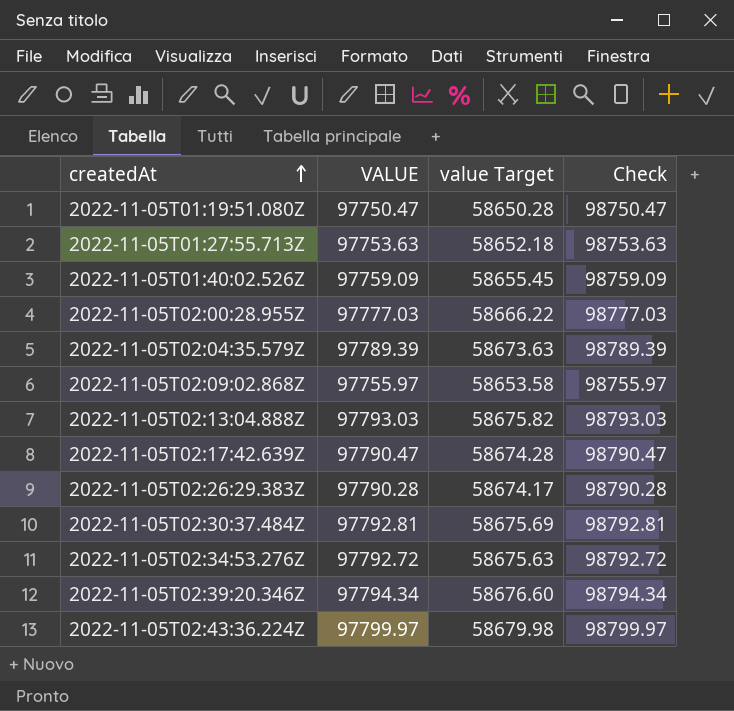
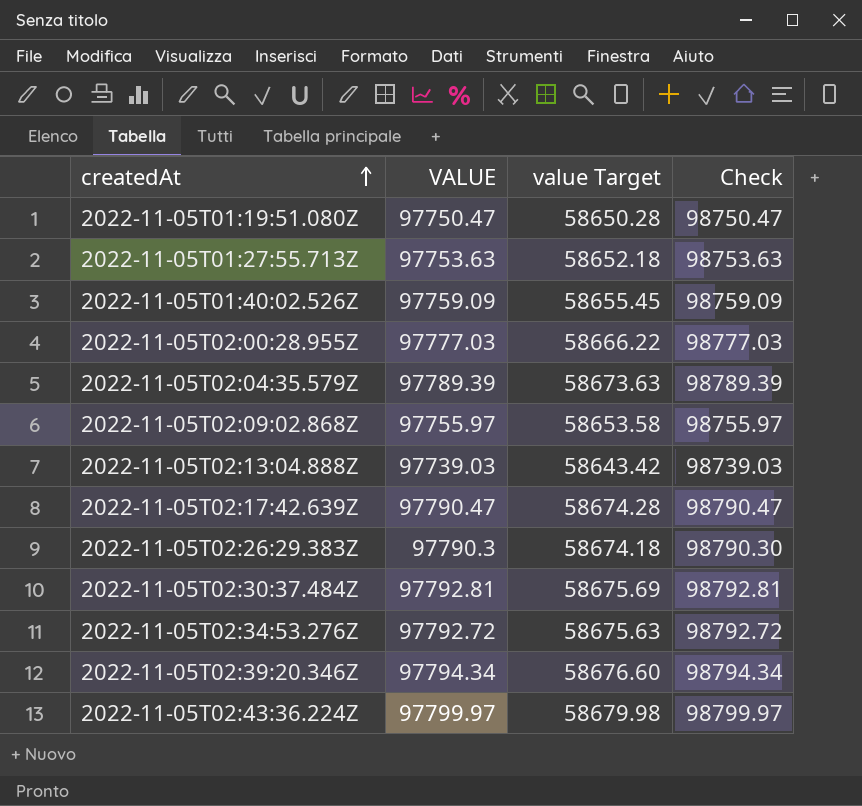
2022-11-05T02:13:04.888Z | VALUE: 97793.03 -> 97739.03
2022-11-05T02:13:04.888Z | value Target: 58675.82 -> 58643.42
2022-11-05T02:13:04.888Z | Check: 98793.03 -> 98739.03
2022-11-05T02:26:29.383Z | VALUE: 97790.28 -> 97790.3
2022-11-05T02:26:29.383Z | value Target: 58674.17 -> 58674.18
2022-11-05T02:26:29.383Z | Check: 98790.28 -> 98790.30

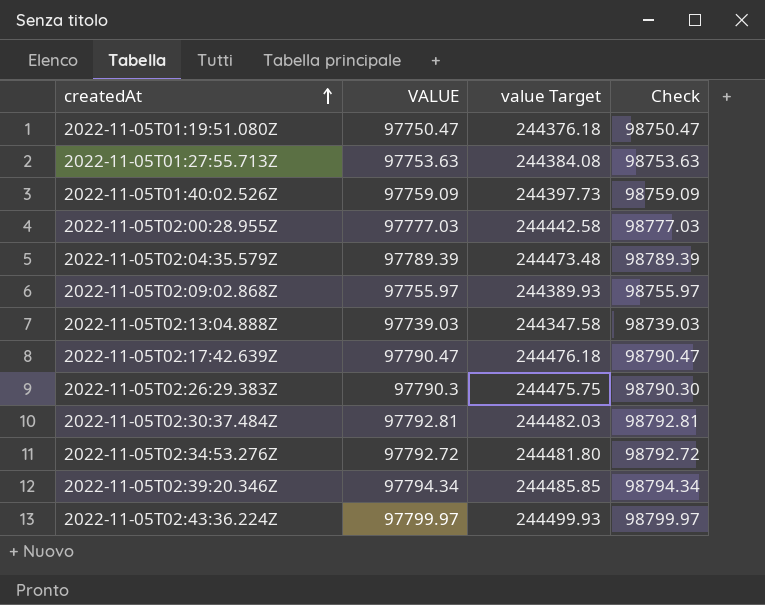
column value Target | formula: [VALUE] * 0.6 -> [VALUE] * 2.5

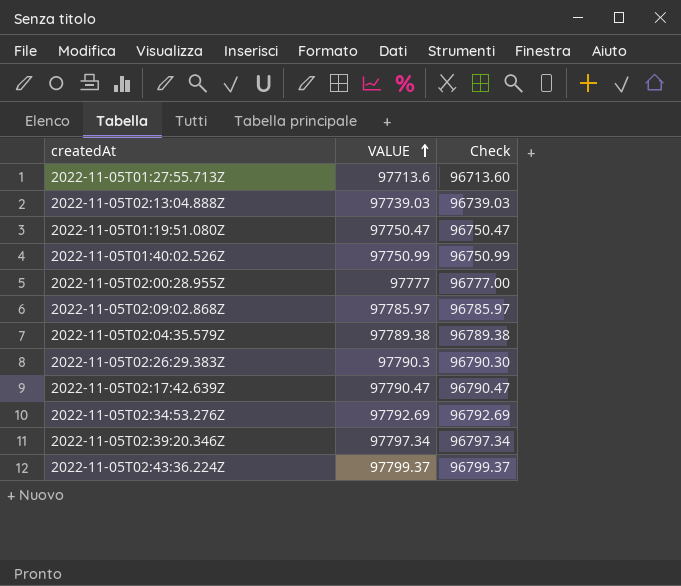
row order: createdAt ascending -> VALUE ascending
column value Target | formula: [VALUE] * 2.5 -> none
column Check | formula: [VALUE] + 1000 -> [VALUE] - 1000
row 2022-11-05T02:30:37.484Z: 97792.81 | 244482.03 | 98792.81 -> none
2022-11-05T01:27:55.713Z | VALUE: 97753.63 -> 97713.6
2022-11-05T01:40:02.526Z | VALUE: 97759.09 -> 97750.99
2022-11-05T02:00:28.955Z | VALUE: 97777.03 -> 97777
2022-11-05T02:09:02.868Z | VALUE: 97755.97 -> 97785.97
2022-11-05T02:04:35.579Z | VALUE: 97789.39 -> 97789.38
2022-11-05T02:34:53.276Z | VALUE: 97792.72 -> 97792.69
2022-11-05T02:39:20.346Z | VALUE: 97794.34 -> 97797.34
2022-11-05T02:43:36.224Z | VALUE: 97799.97 -> 97799.37

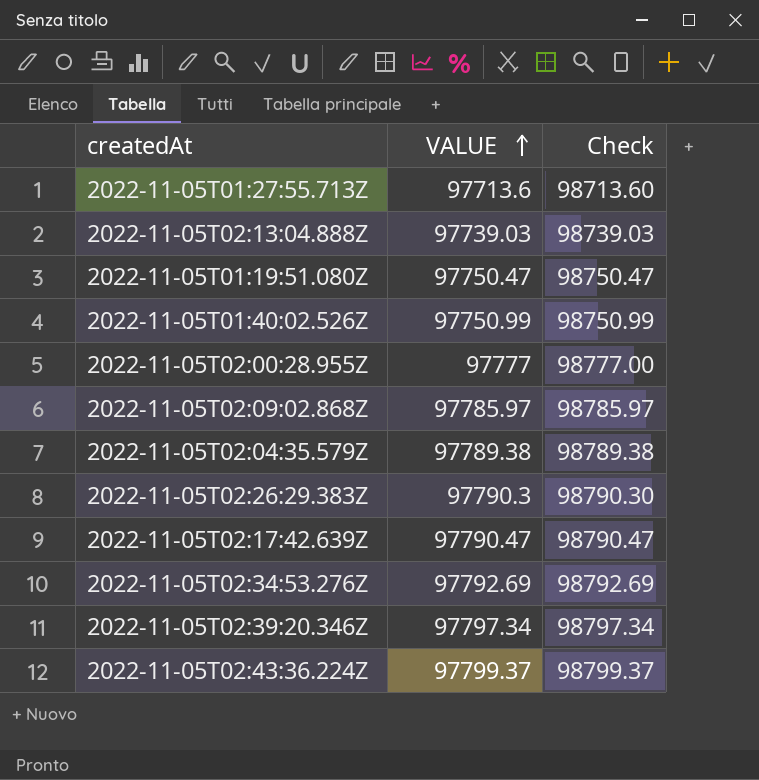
column Check | formula: [VALUE] - 1000 -> [VALUE] + 1000

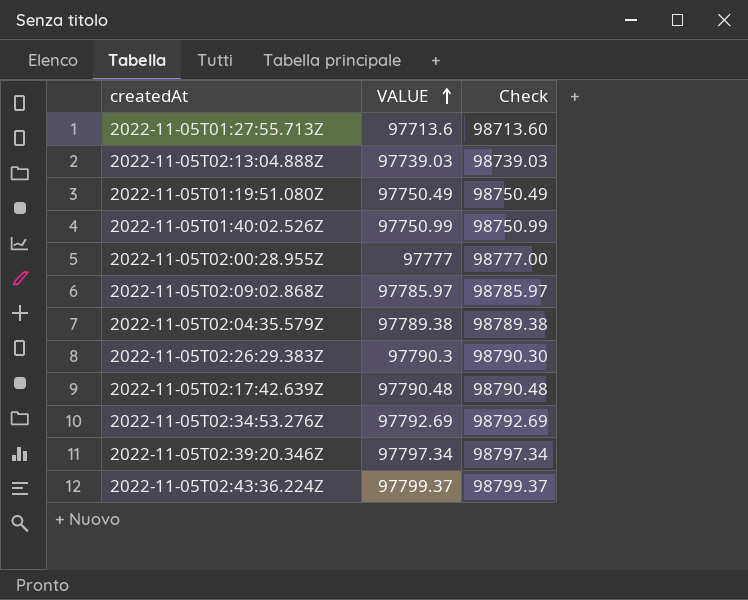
2022-11-05T01:19:51.080Z | VALUE: 97750.47 -> 97750.49
2022-11-05T01:19:51.080Z | Check: 98750.47 -> 98750.49
2022-11-05T02:17:42.639Z | VALUE: 97790.47 -> 97790.48
2022-11-05T02:17:42.639Z | Check: 98790.47 -> 98790.48

